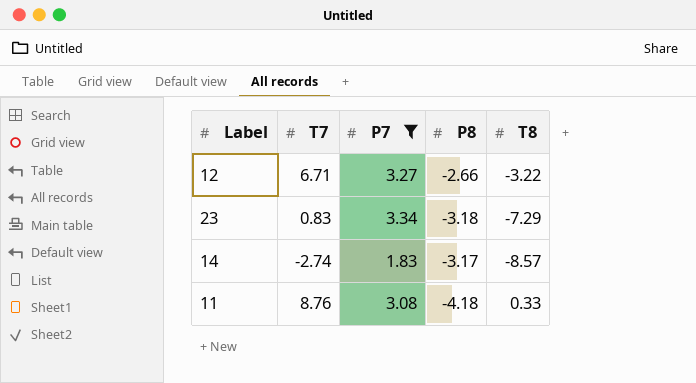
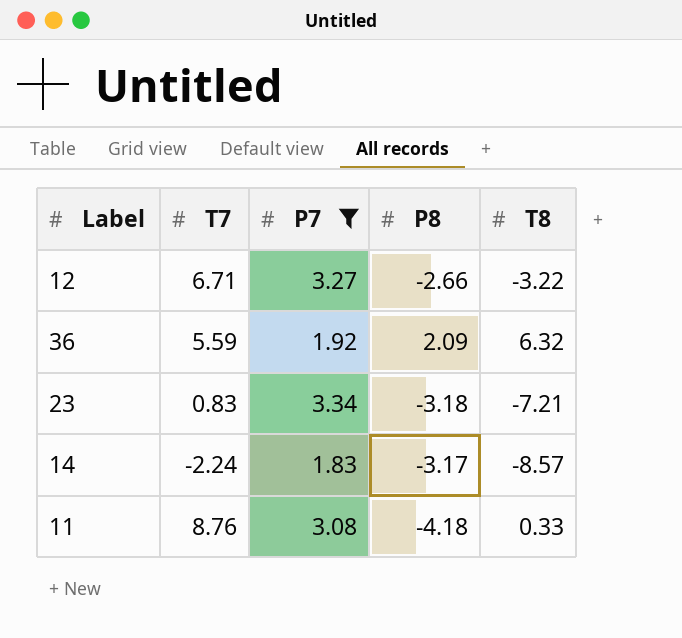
row 36: none -> 5.59 | 1.92 | 2.09 | 6.32
23 | T8: -7.29 -> -7.21
14 | T7: -2.74 -> -2.24

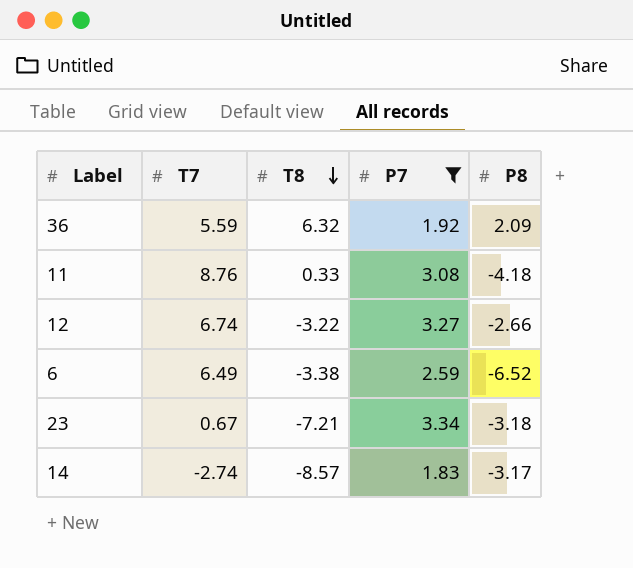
row order: none -> T8 descending
column T8 | position: 5 -> 3
12 | T7: 6.71 -> 6.74
row 6: none -> 6.49 | -3.38 | 2.59 | -6.52
23 | T7: 0.83 -> 0.67
14 | T7: -2.24 -> -2.74

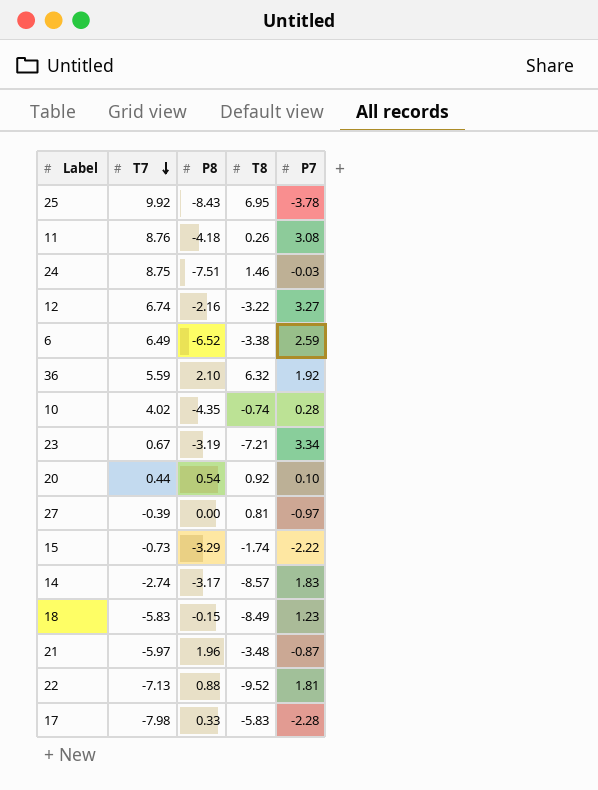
filter: P7 >= 1.83 -> none
row order: T8 descending -> T7 descending
column P8 | position: 5 -> 3
11 | T8: 0.33 -> 0.26
12 | P8: -2.66 -> -2.16
36 | P8: 2.09 -> 2.10
23 | P8: -3.18 -> -3.19

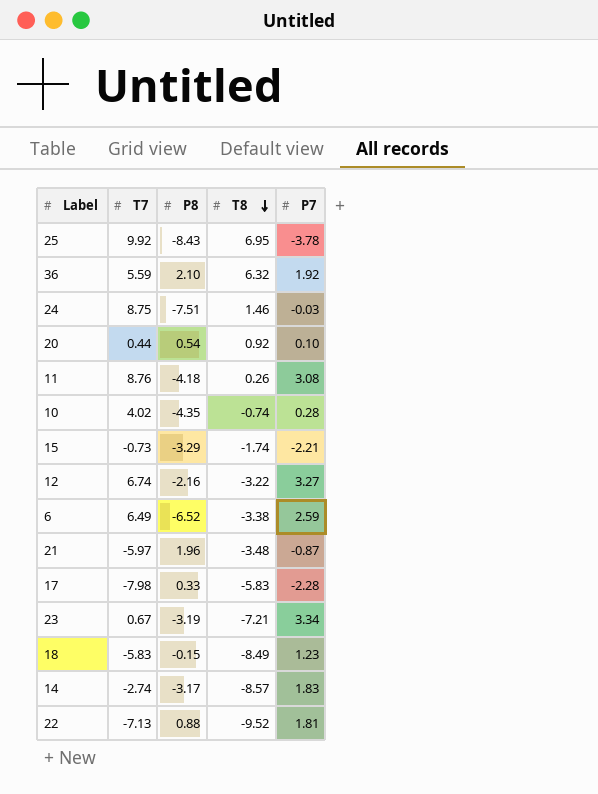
row order: T7 descending -> T8 descending
row 27: -0.39 | 0.00 | 0.81 | -0.97 -> none
15 | P7: -2.22 -> -2.21

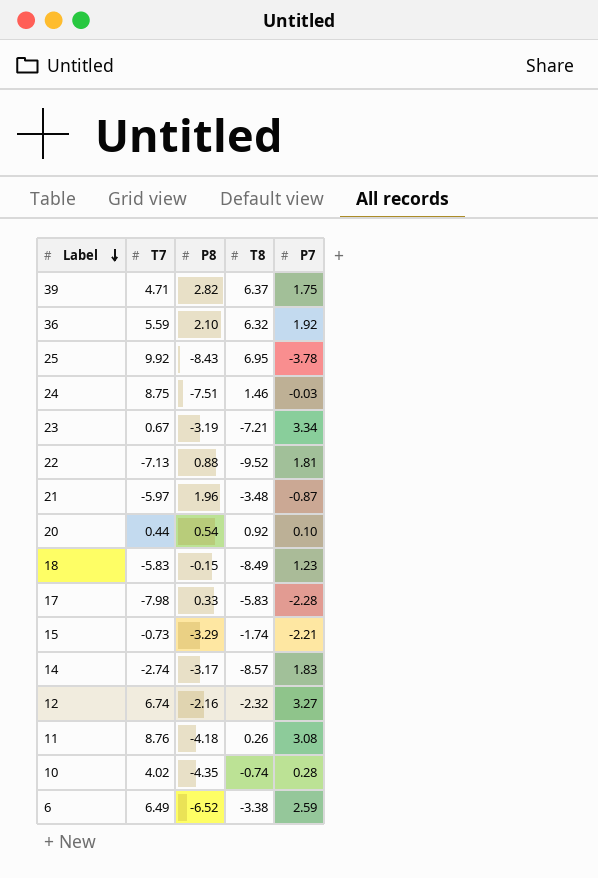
row order: T8 descending -> Label descending
row 39: none -> 4.71 | 2.82 | 6.37 | 1.75
12 | T8: -3.22 -> -2.32

